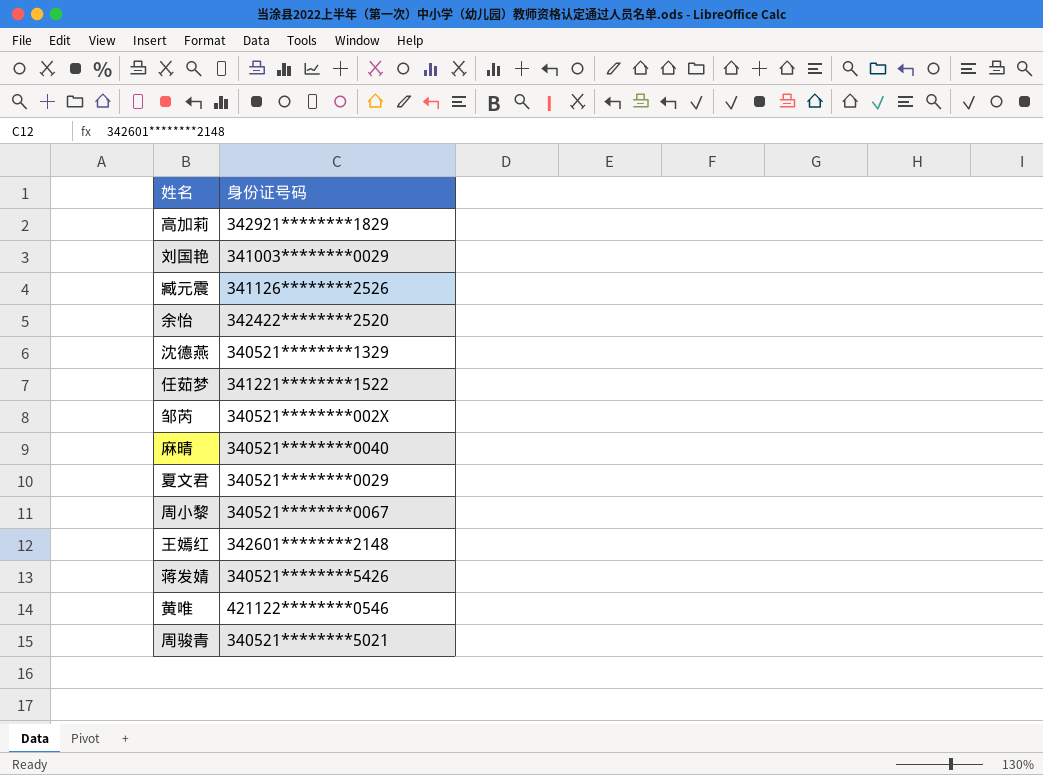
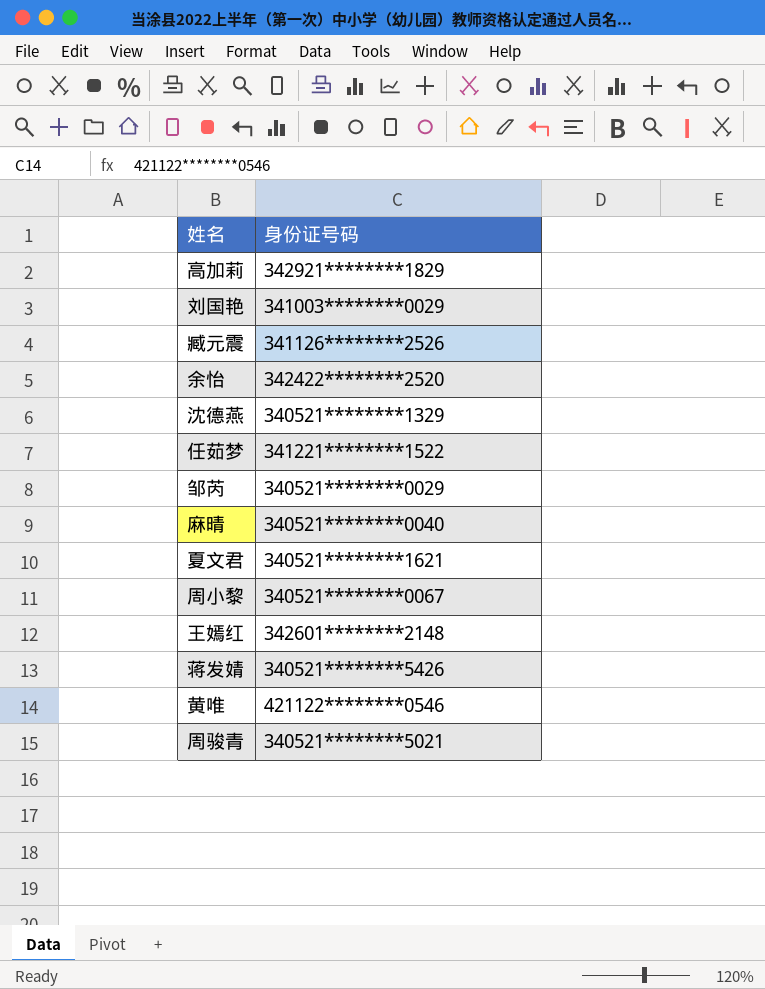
邹芮 | 身份证号码: 340521********002X -> 340521********0029
夏文君 | 身份证号码: 340521********0029 -> 340521********1621

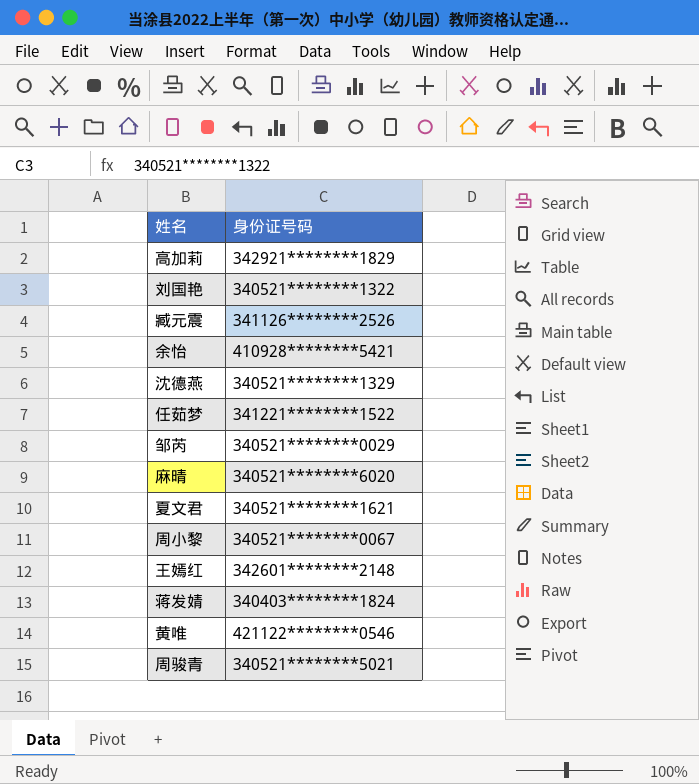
刘国艳 | 身份证号码: 341003********0029 -> 340521********1322
余怡 | 身份证号码: 342422********2520 -> 410928********5421
麻晴 | 身份证号码: 340521********0040 -> 340521********6020
蒋发婧 | 身份证号码: 340521********5426 -> 340403********1824

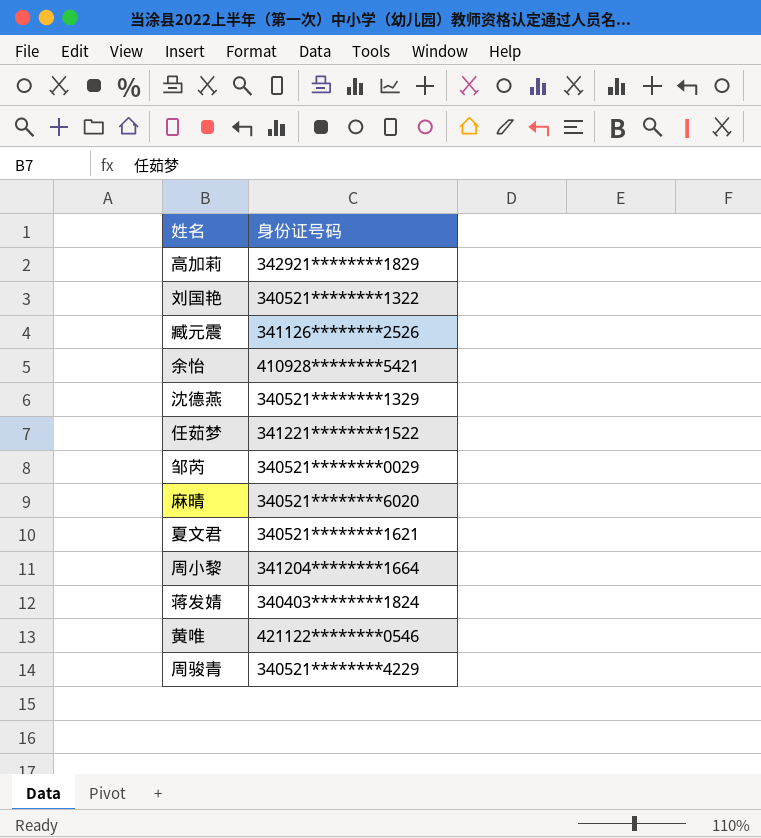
row 王嫣红: 342601********2148 -> none
周小黎 | 身份证号码: 340521********0067 -> 341204********1664
周骏青 | 身份证号码: 340521********5021 -> 340521********4229

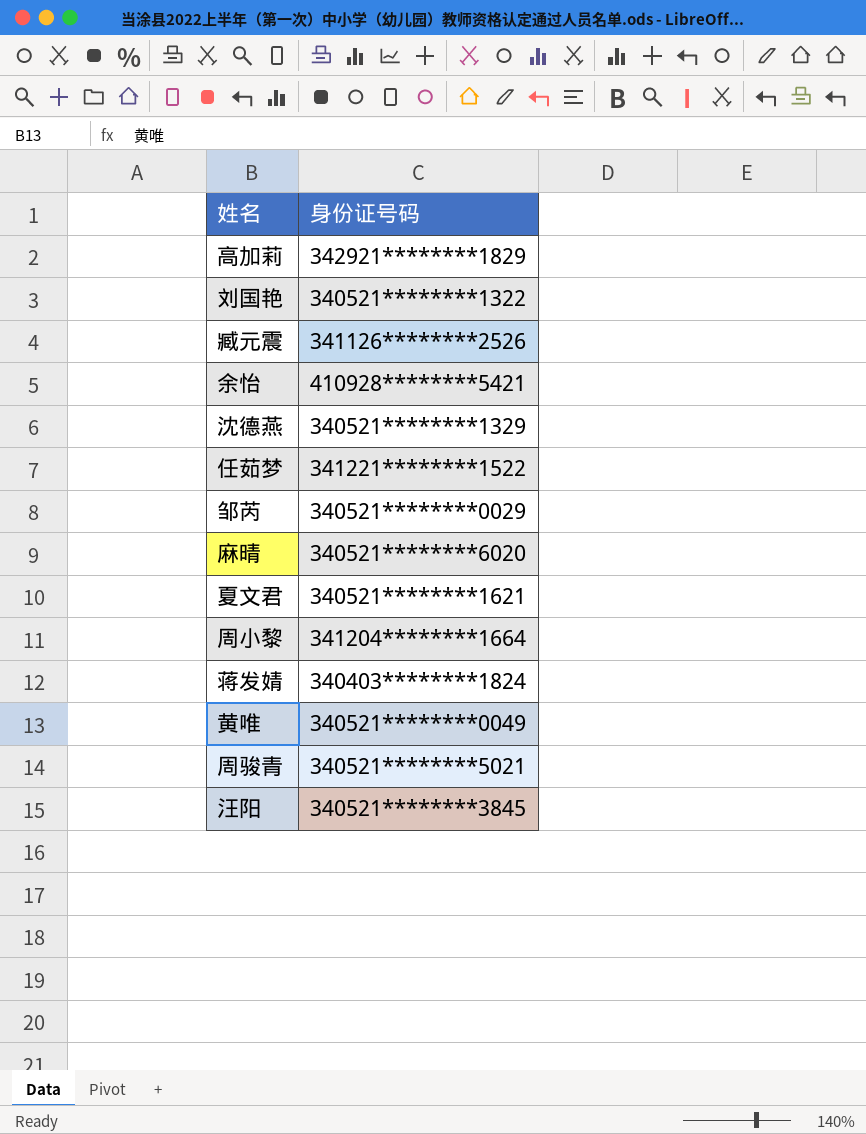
黄唯 | 身份证号码: 421122********0546 -> 340521********0049
周骏青 | 身份证号码: 340521********4229 -> 340521********5021
row 汪阳: none -> 340521********3845

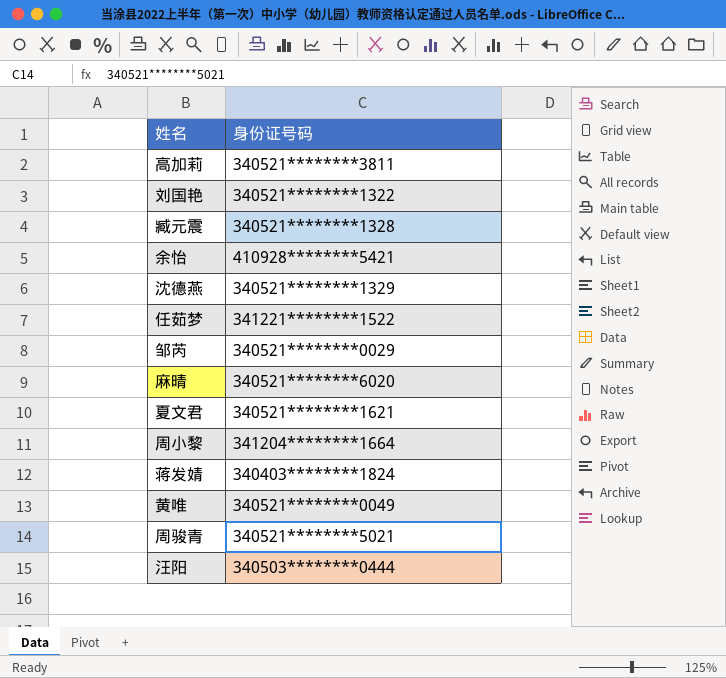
高加莉 | 身份证号码: 342921********1829 -> 340521********3811
臧元震 | 身份证号码: 341126********2526 -> 340521********1328
汪阳 | 身份证号码: 340521********3845 -> 340503********0444

